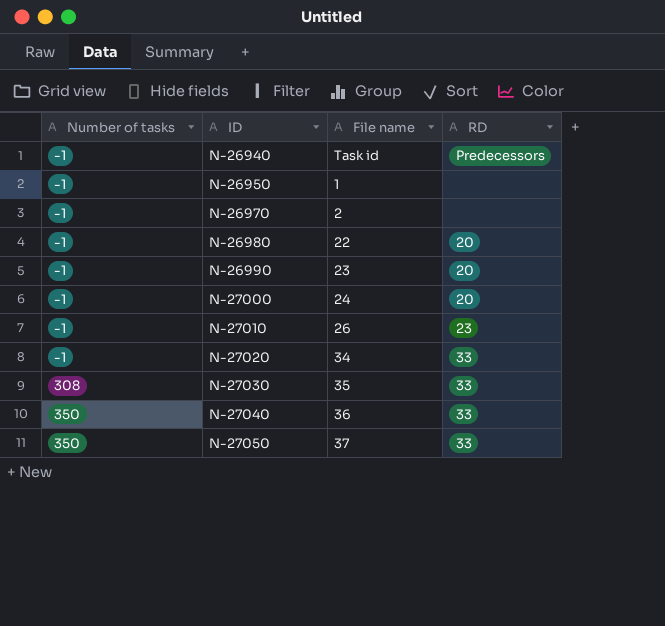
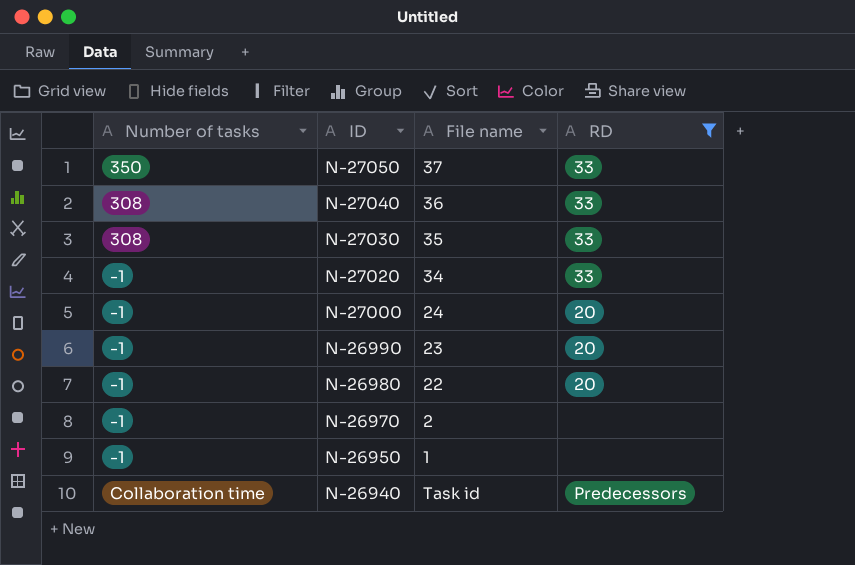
filter: none -> RD != 23
row order: ID ascending -> ID descending
N-27040 | Number of tasks: 350 -> 308
N-26940 | Number of tasks: -1 -> Collaboration time

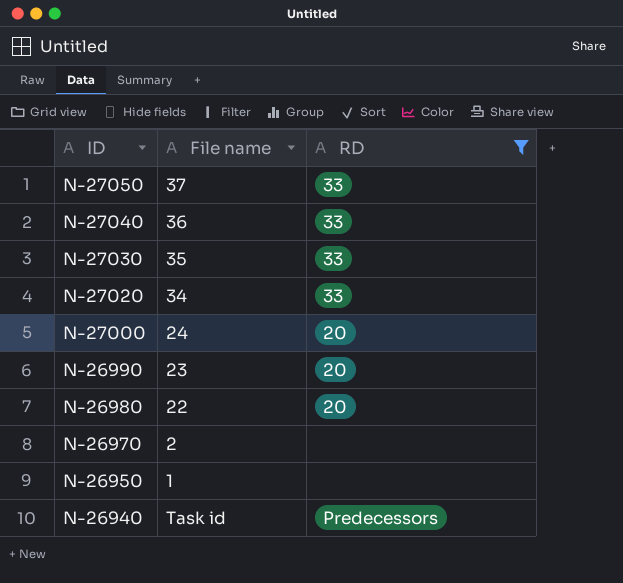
column Number of tasks | position: 1 -> none

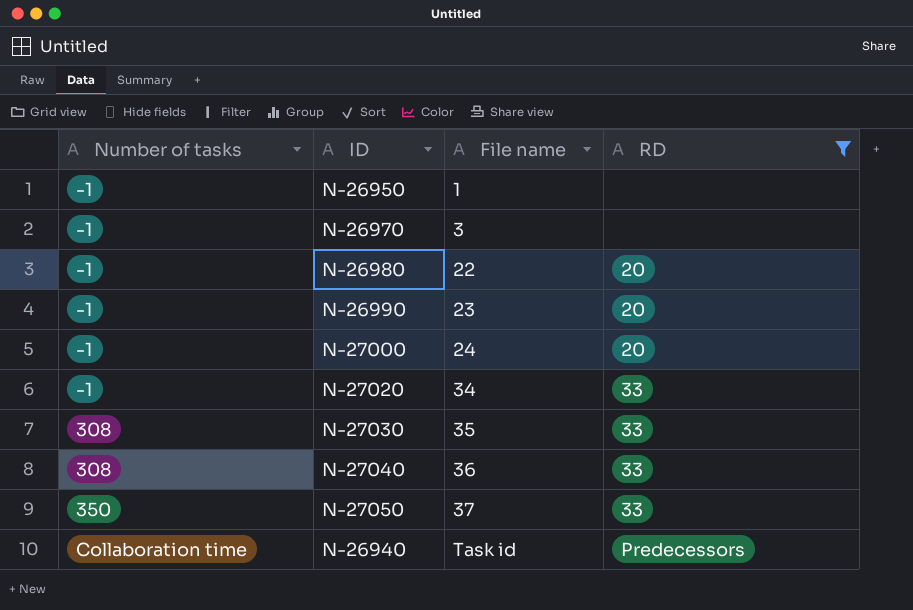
row order: ID descending -> File name ascending
column Number of tasks | position: none -> 1
N-26970 | File name: 2 -> 3

